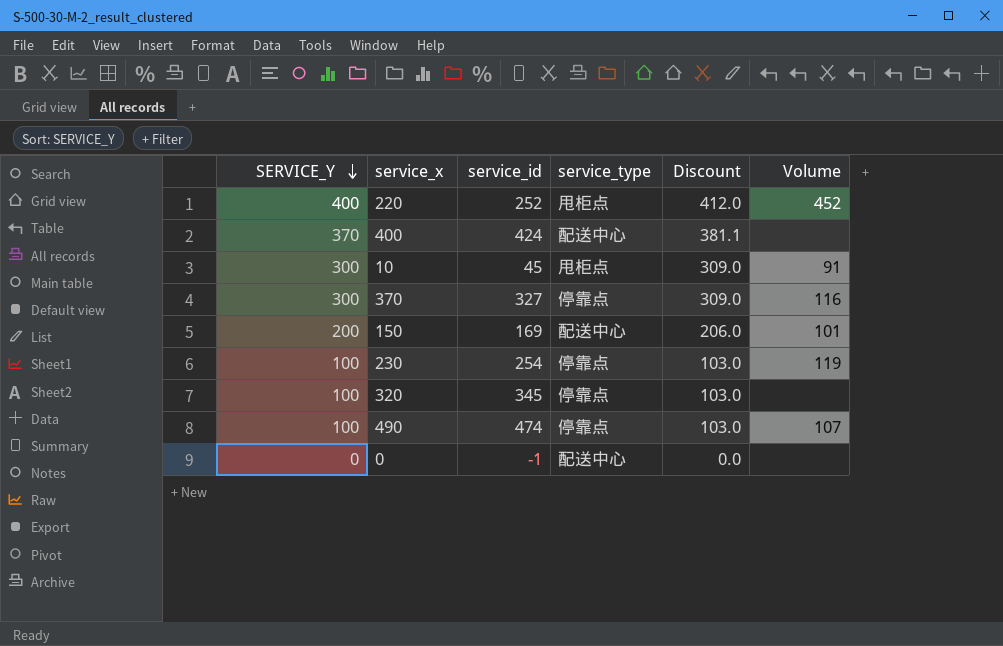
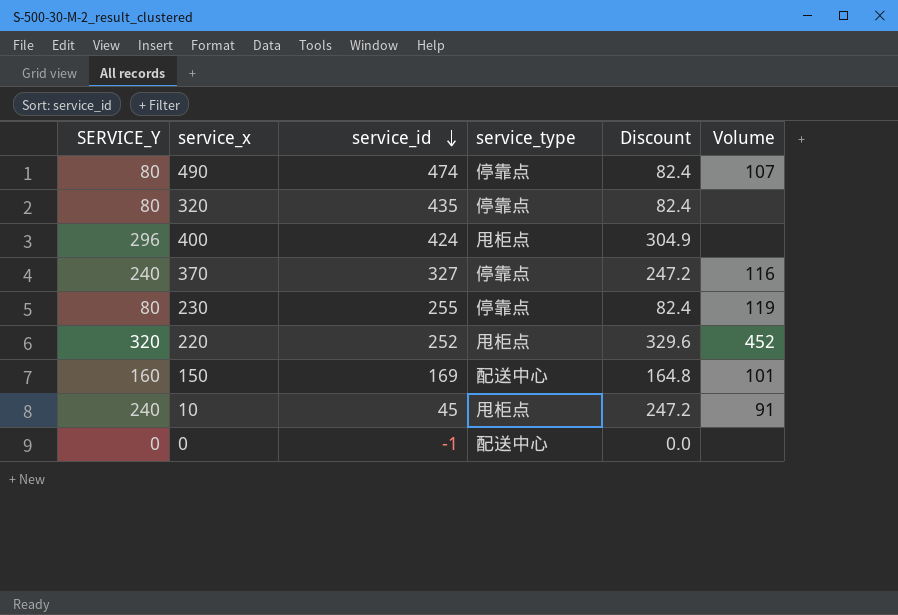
row order: SERVICE_Y descending -> service_id descending
490 | SERVICE_Y: 100 -> 80
490 | Discount: 103.0 -> 82.4
320 | SERVICE_Y: 100 -> 80
320 | service_id: 345 -> 435
320 | Discount: 103.0 -> 82.4
400 | SERVICE_Y: 370 -> 296
400 | service_type: 配送中心 -> 甩柜点
400 | Discount: 381.1 -> 304.9
370 | SERVICE_Y: 300 -> 240
370 | Discount: 309.0 -> 247.2
230 | SERVICE_Y: 100 -> 80
230 | service_id: 254 -> 255
230 | Discount: 103.0 -> 82.4
220 | SERVICE_Y: 400 -> 320
220 | Discount: 412.0 -> 329.6
150 | SERVICE_Y: 200 -> 160
150 | Discount: 206.0 -> 164.8
10 | SERVICE_Y: 300 -> 240
10 | Discount: 309.0 -> 247.2

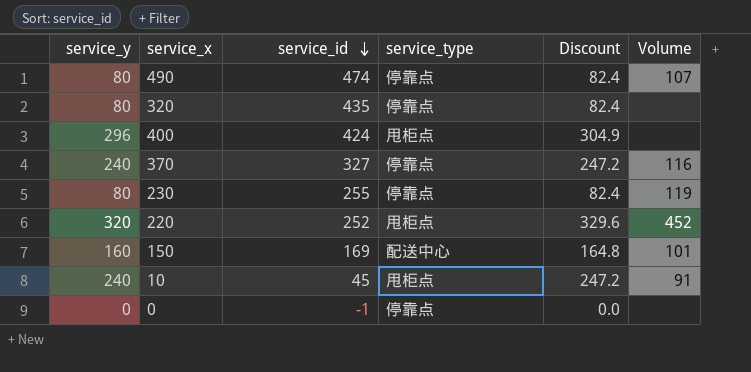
column name: SERVICE_Y -> service_y
0 | service_type: 配送中心 -> 停靠点

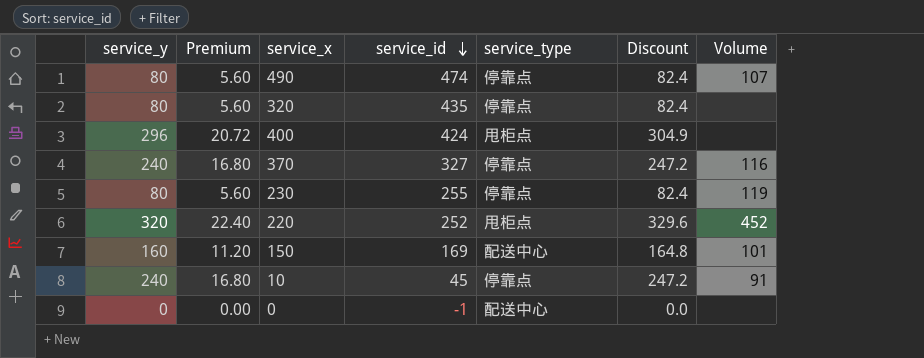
column Premium | formula: none -> [service_y] * 0.07
10 | service_type: 甩柜点 -> 停靠点
0 | service_type: 停靠点 -> 配送中心

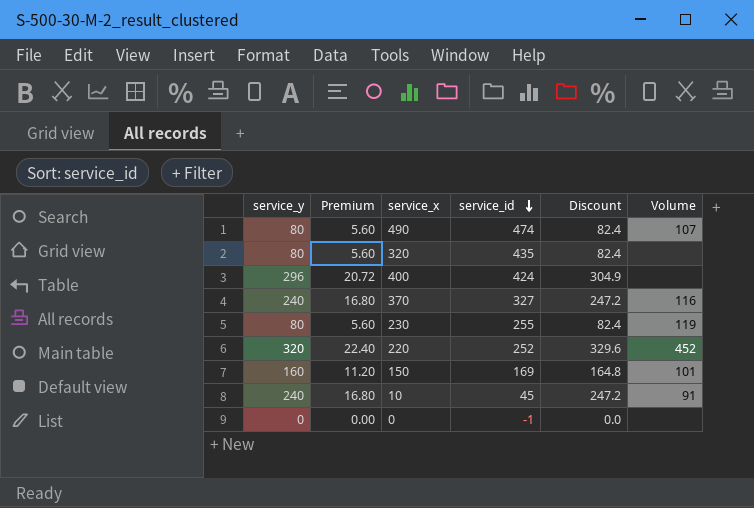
column service_type | position: 5 -> none

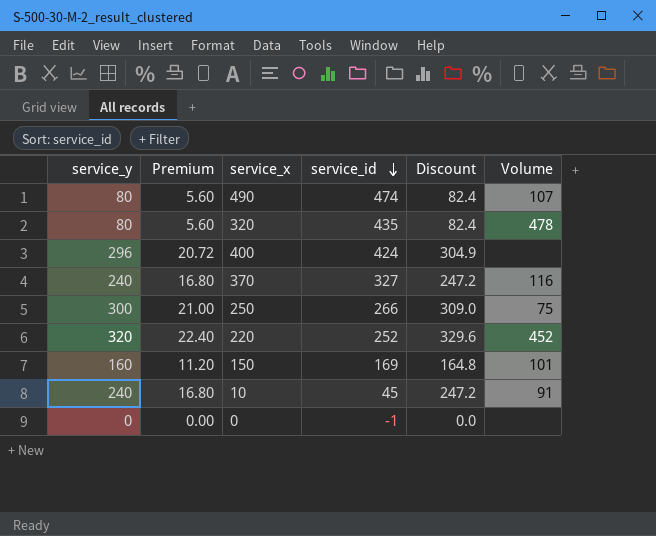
row 230: 80 | 5.60 | 255 | 82.4 | 119 -> none
320 | Volume: none -> 478
row 250: none -> 300 | 21.00 | 266 | 309.0 | 75

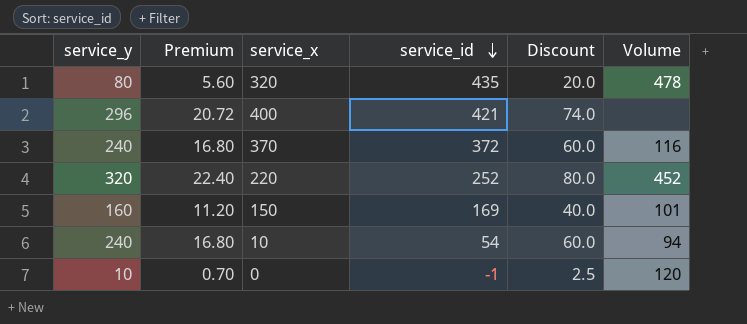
column Discount | formula: [service_y] * 1.03 -> [service_y] * 0.25
row 490: 80 | 5.60 | 474 | 82.4 | 107 -> none
row 250: 300 | 21.00 | 266 | 309.0 | 75 -> none
400 | service_id: 424 -> 421
370 | service_id: 327 -> 372
10 | service_id: 45 -> 54
10 | Volume: 91 -> 94
0 | service_y: 0 -> 10
0 | Premium: 0.00 -> 0.70
0 | Volume: none -> 120

